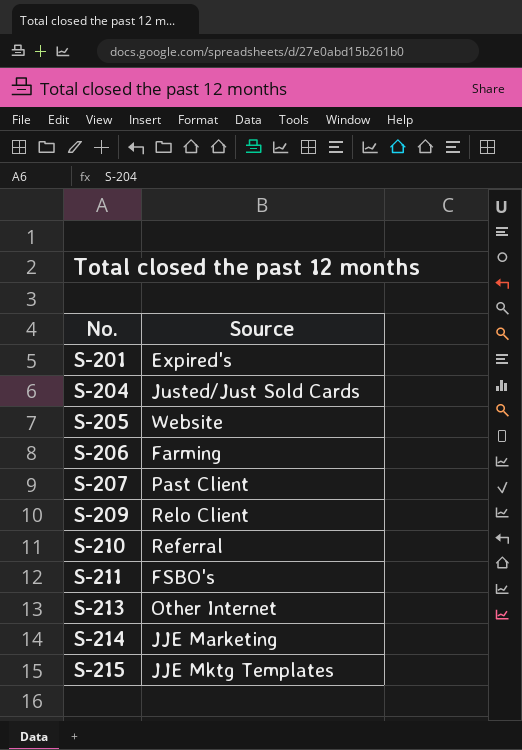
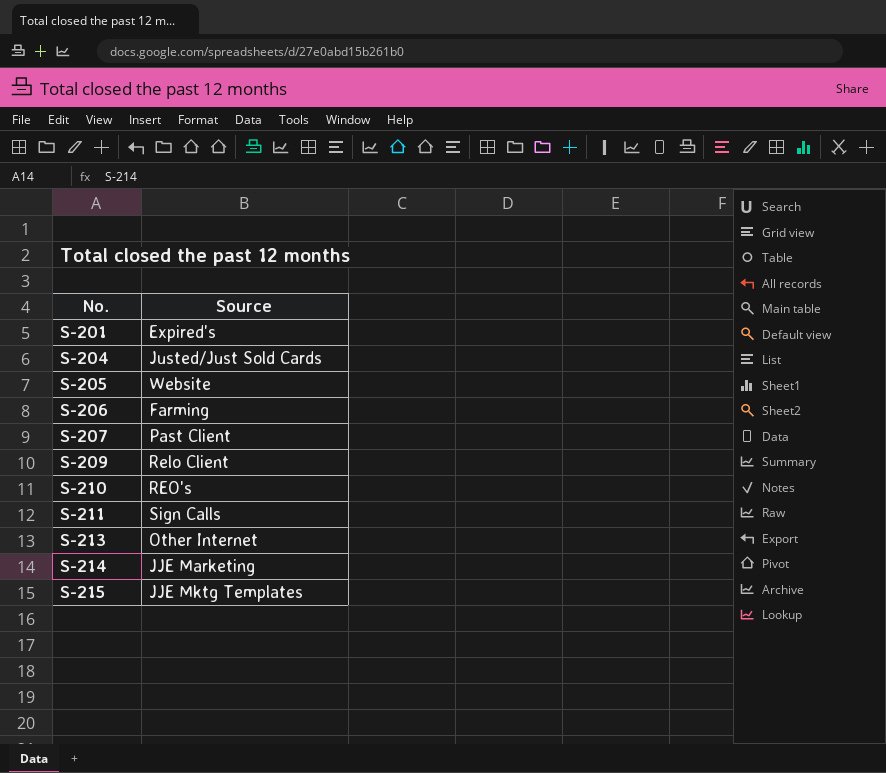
S-210 | Source: Referral -> REO's
S-211 | Source: FSBO's -> Sign Calls

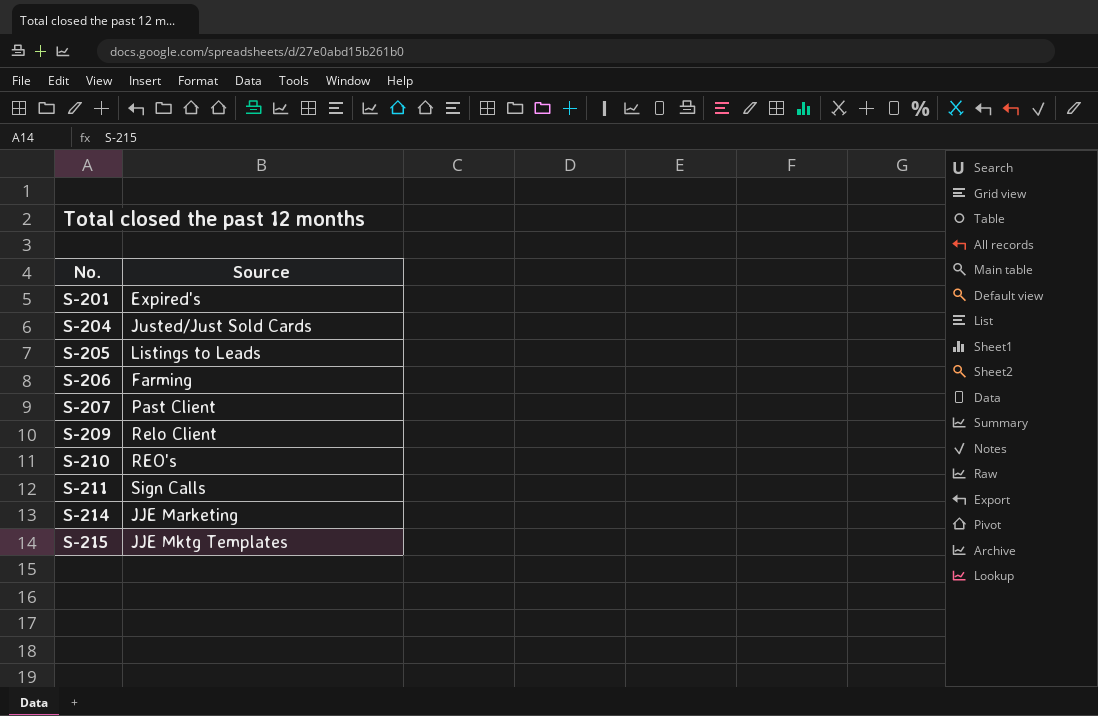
row S-213: Other Internet -> none
S-205 | Source: Website -> Listings to Leads

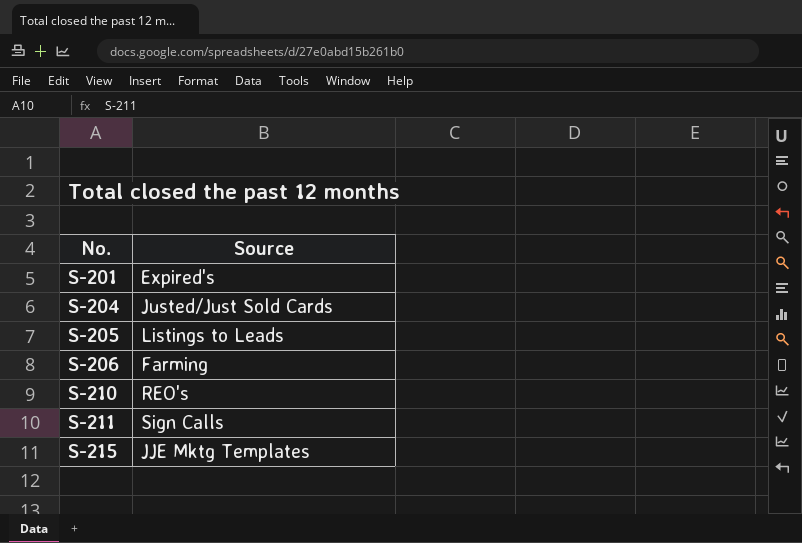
row S-207: Past Client -> none
row S-209: Relo Client -> none
row S-214: JJE Marketing -> none

